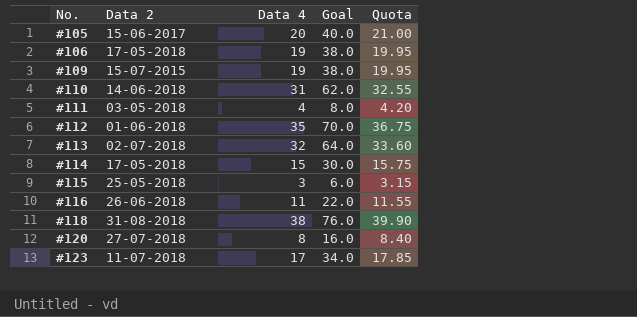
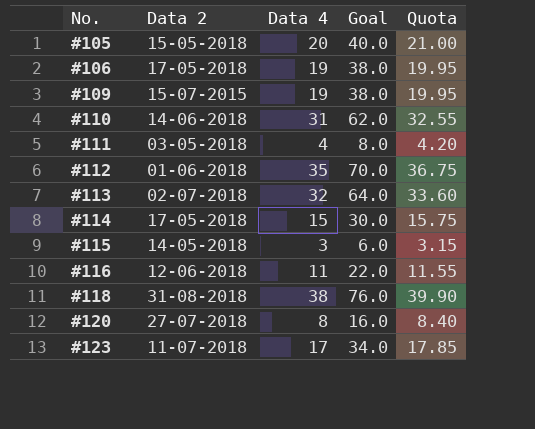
#105 | Data 2: 15-06-2017 -> 15-05-2018
#115 | Data 2: 25-05-2018 -> 14-05-2018
#116 | Data 2: 26-06-2018 -> 12-06-2018

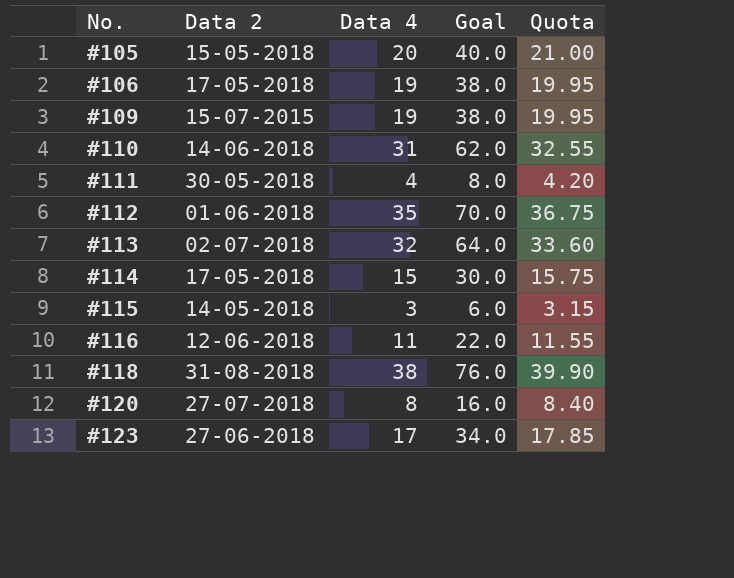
#111 | Data 2: 03-05-2018 -> 30-05-2018
#123 | Data 2: 11-07-2018 -> 27-06-2018

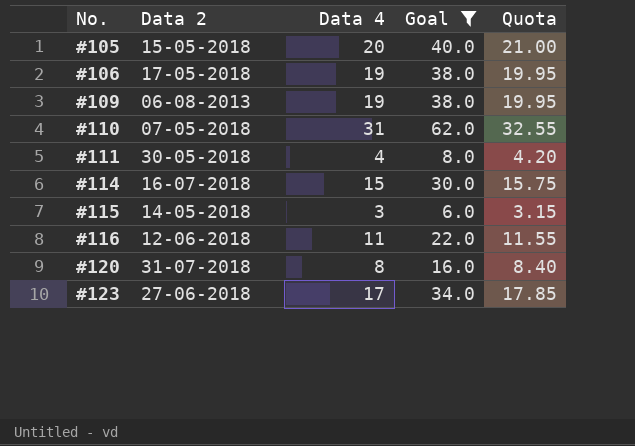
filter: none -> Goal <= 62.0
#109 | Data 2: 15-07-2015 -> 06-08-2013
#110 | Data 2: 14-06-2018 -> 07-05-2018
#114 | Data 2: 17-05-2018 -> 16-07-2018
#120 | Data 2: 27-07-2018 -> 31-07-2018

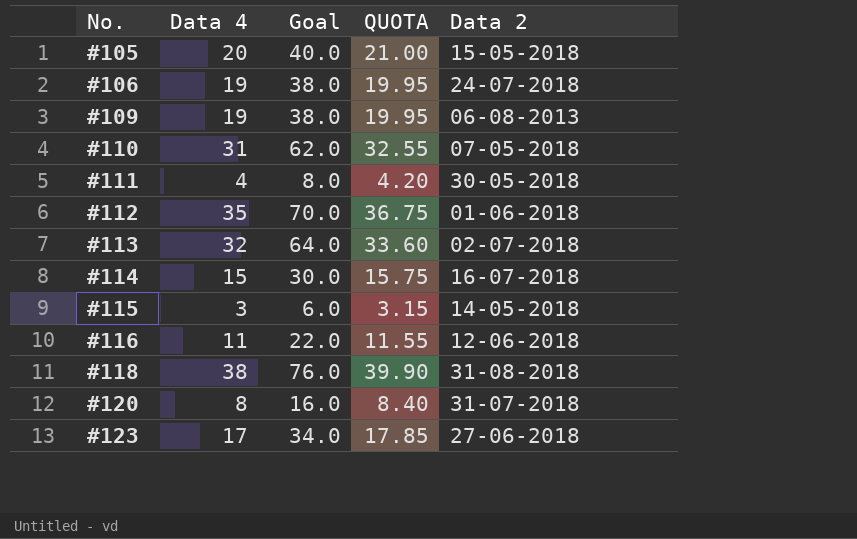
filter: Goal <= 62.0 -> none
column name: Quota -> QUOTA
column Data 2 | position: 2 -> 5
#106 | Data 2: 17-05-2018 -> 24-07-2018

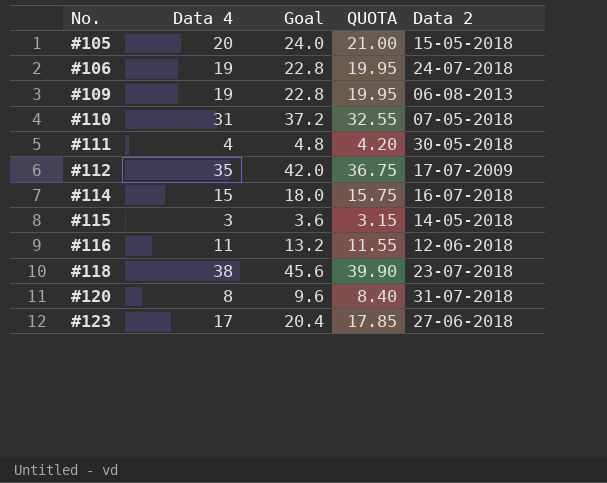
column Goal | formula: [Data 4] * 2 -> [Data 4] * 1.2
row #113: 32 | 64.0 | 33.60 | 02-07-2018 -> none
#112 | Data 2: 01-06-2018 -> 17-07-2009
#118 | Data 2: 31-08-2018 -> 23-07-2018

